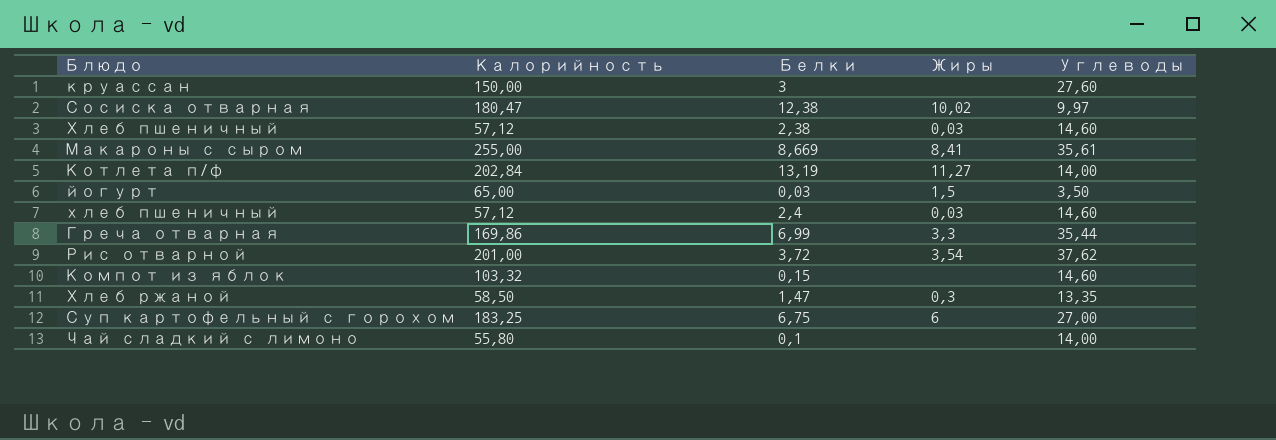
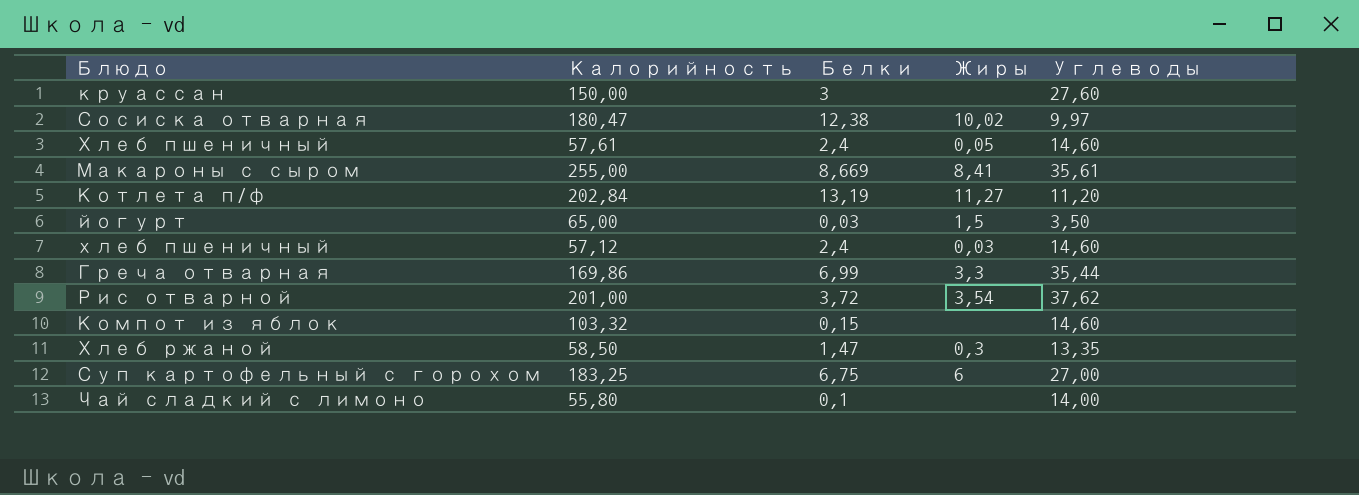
Хлеб пшеничный | Калорийность: 57,12 -> 57,61
Хлеб пшеничный | Белки: 2,38 -> 2,4
Хлеб пшеничный | Жиры: 0,03 -> 0,05
Котлета п/ф | Углеводы: 14,00 -> 11,20

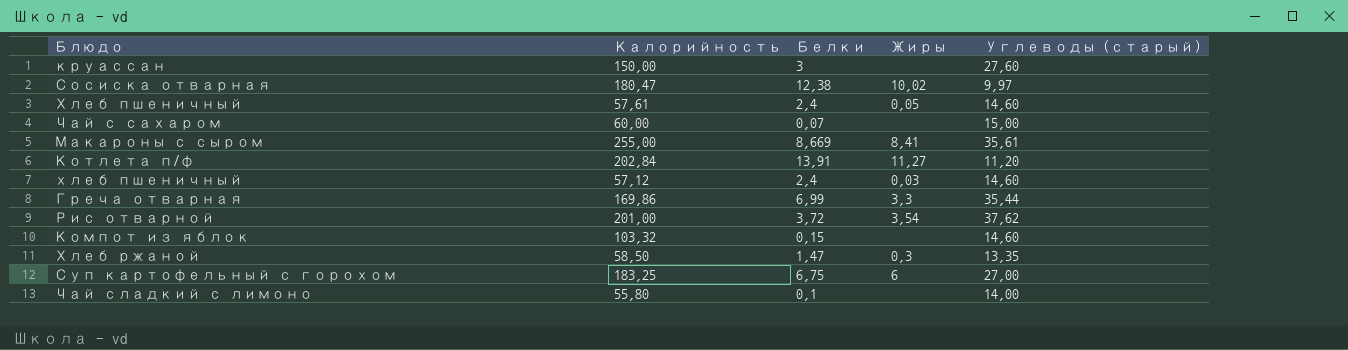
column name: Углеводы -> Углеводы (старый)
row йогурт: 65,00 | 0,03 | 1,5 | 3,50 -> none
row Чай с сахаром: none -> 60,00 | 0,07 | none | 15,00
Котлета п/ф | Белки: 13,19 -> 13,91

